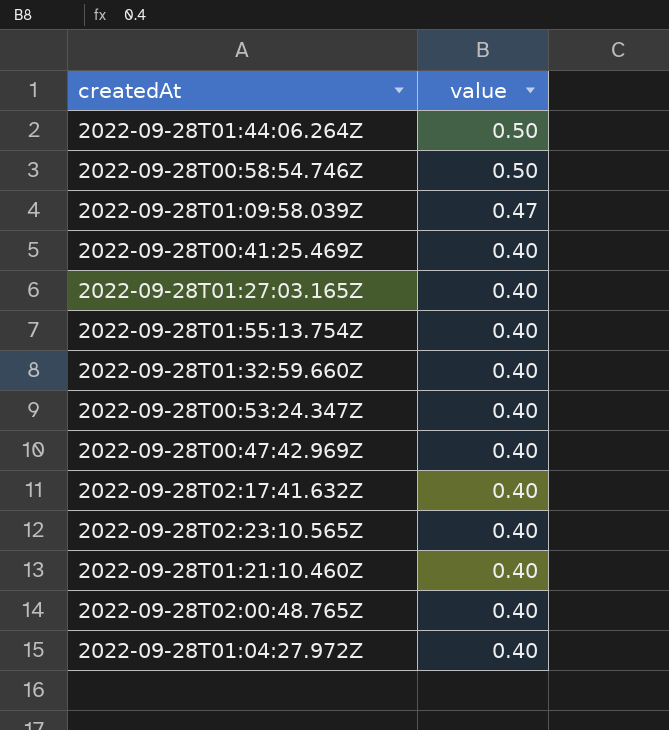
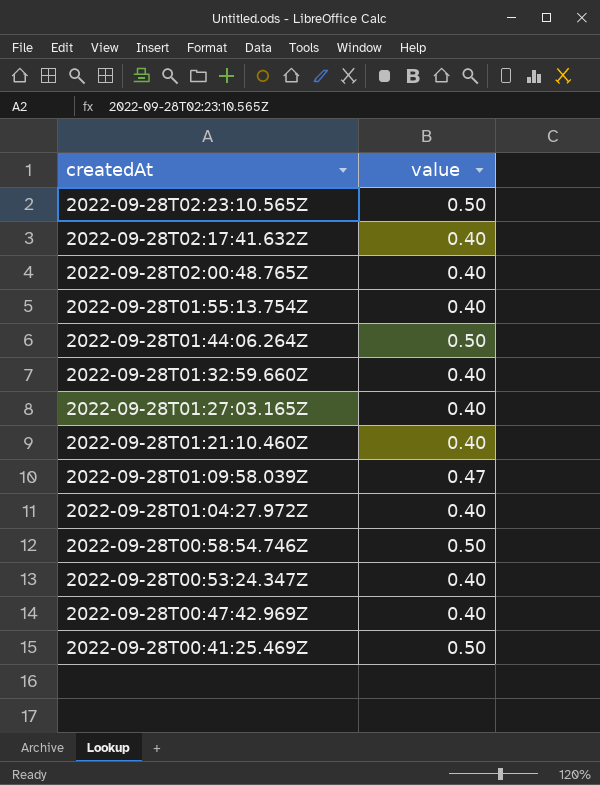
row order: value descending -> createdAt descending
2022-09-28T02:23:10.565Z | value: 0.40 -> 0.50
2022-09-28T00:41:25.469Z | value: 0.40 -> 0.50

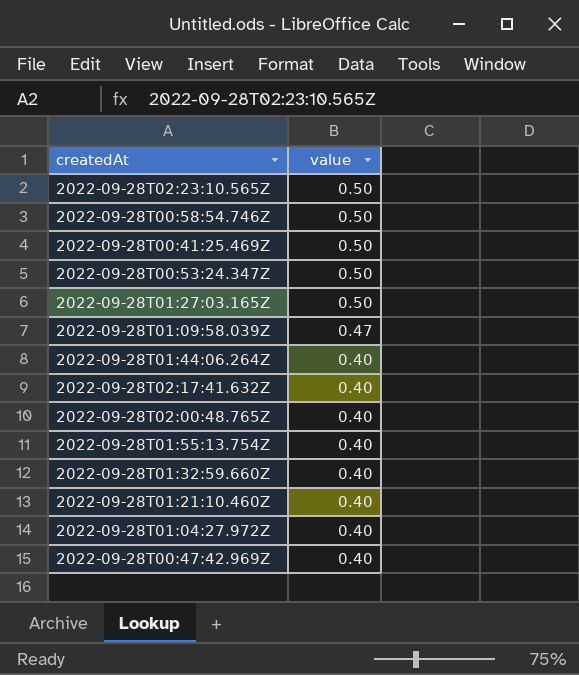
row order: createdAt descending -> value descending
2022-09-28T00:53:24.347Z | value: 0.40 -> 0.50
2022-09-28T01:27:03.165Z | value: 0.40 -> 0.50
2022-09-28T01:44:06.264Z | value: 0.50 -> 0.40

